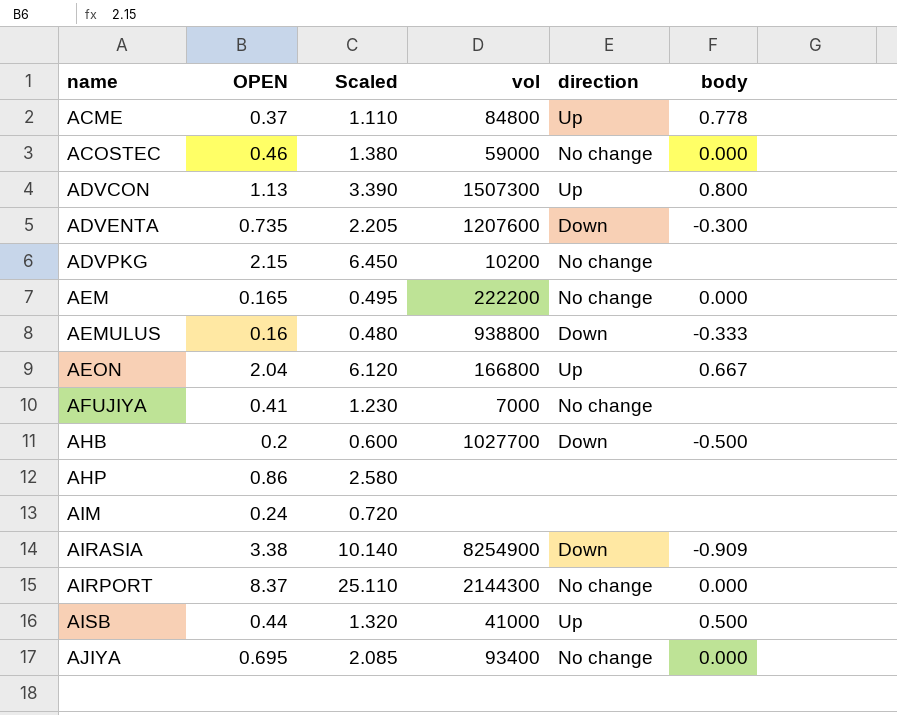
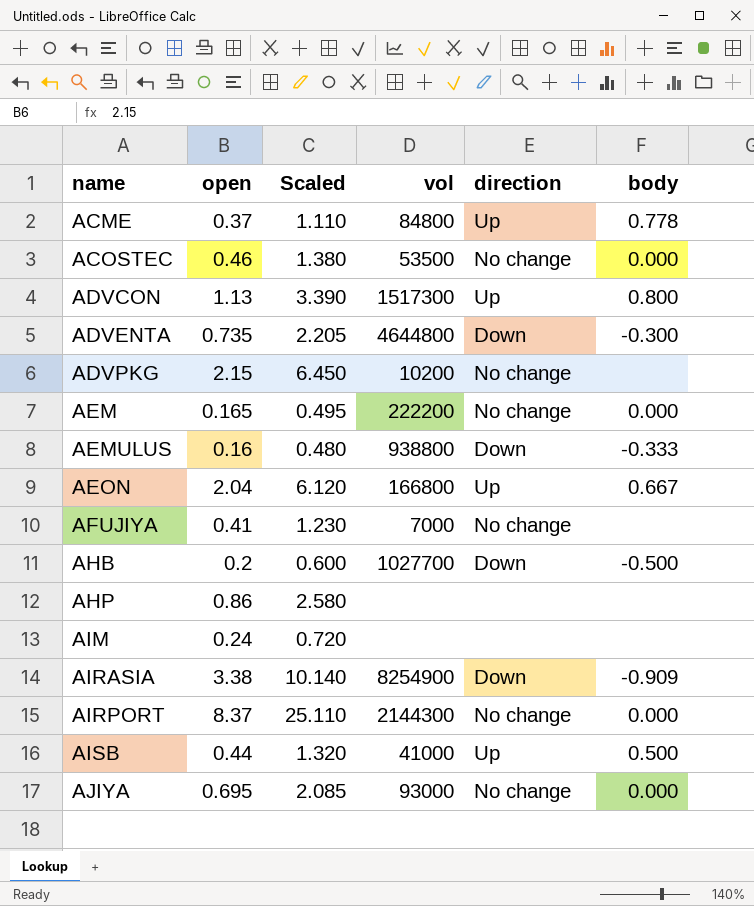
column name: OPEN -> open
ACOSTEC | vol: 59000 -> 53500
ADVCON | vol: 1507300 -> 1517300
ADVENTA | vol: 1207600 -> 4644800
AJIYA | vol: 93400 -> 93000

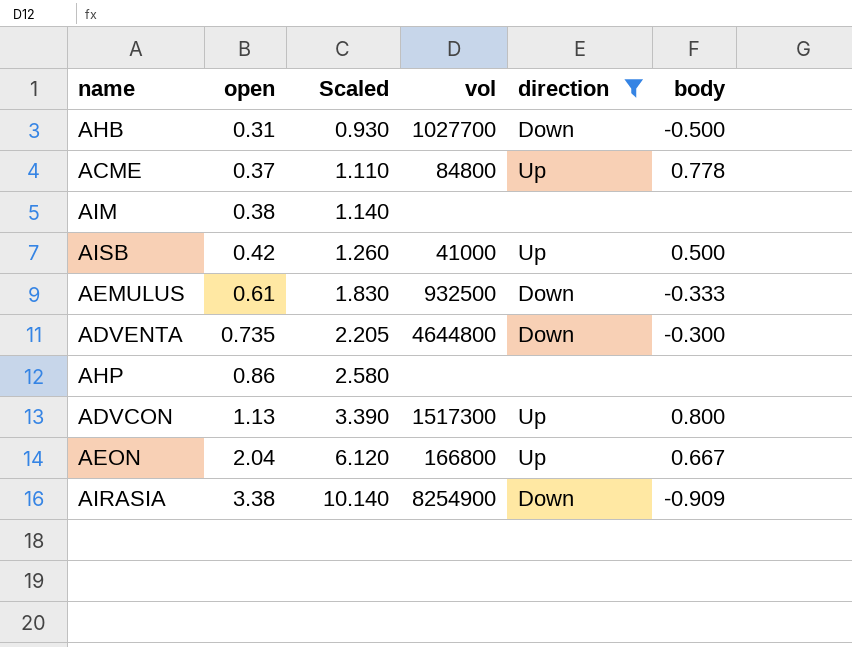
filter: none -> direction != No change
row order: name ascending -> open ascending
AHB | open: 0.2 -> 0.31
AHB | Scaled: 0.600 -> 0.930
AIM | open: 0.24 -> 0.38
AIM | Scaled: 0.720 -> 1.140
AISB | open: 0.44 -> 0.42
AISB | Scaled: 1.320 -> 1.260
AEMULUS | open: 0.16 -> 0.61
AEMULUS | Scaled: 0.480 -> 1.830
AEMULUS | vol: 938800 -> 932500

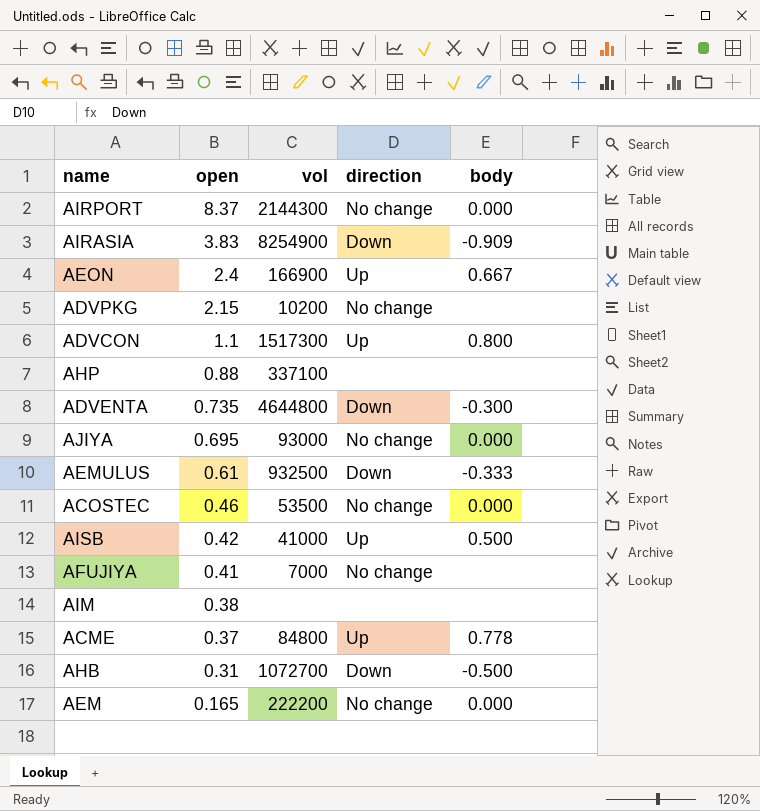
filter: direction != No change -> none
row order: open ascending -> open descending
column Scaled | formula: [open] * 3 -> none
AIRASIA | open: 3.38 -> 3.83
AEON | open: 2.04 -> 2.4
AEON | vol: 166800 -> 166900
ADVCON | open: 1.13 -> 1.1
AHP | open: 0.86 -> 0.88
AHP | vol: none -> 337100
AHB | vol: 1027700 -> 1072700

